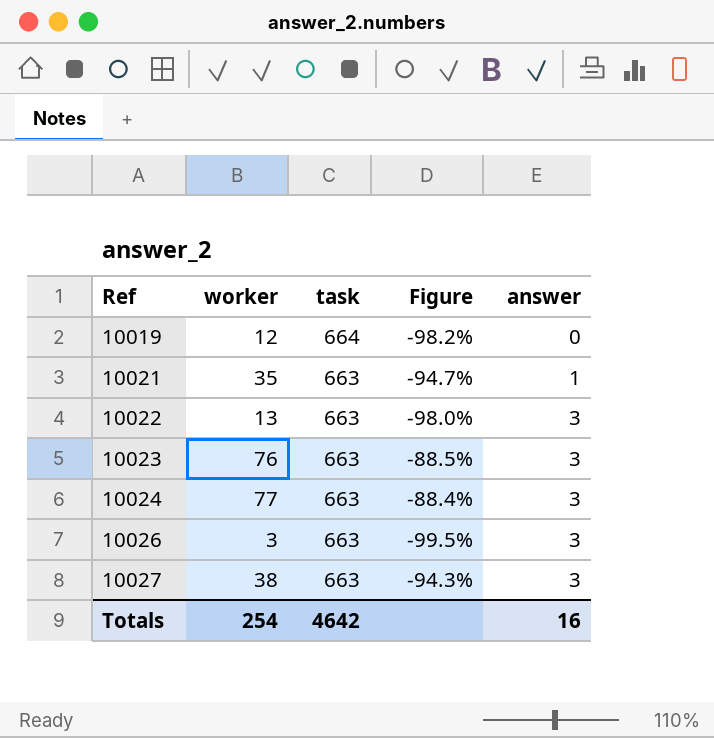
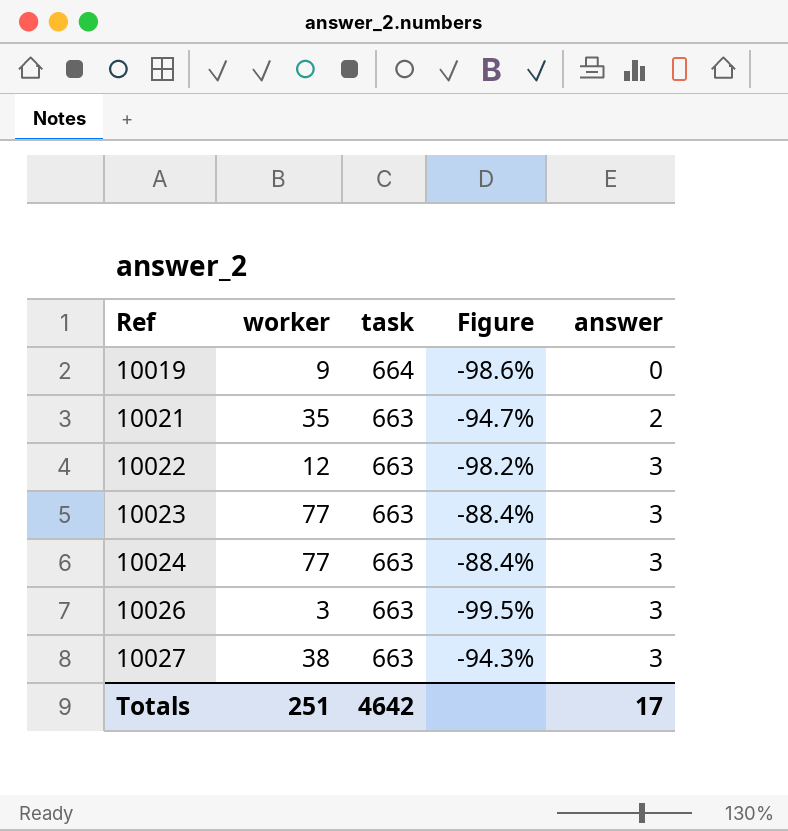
10019 | worker: 12 -> 9
10019 | Figure: -98.2% -> -98.6%
10021 | answer: 1 -> 2
10022 | worker: 13 -> 12
10022 | Figure: -98.0% -> -98.2%
10023 | worker: 76 -> 77
10023 | Figure: -88.5% -> -88.4%
Totals | worker: 254 -> 251
Totals | answer: 16 -> 17

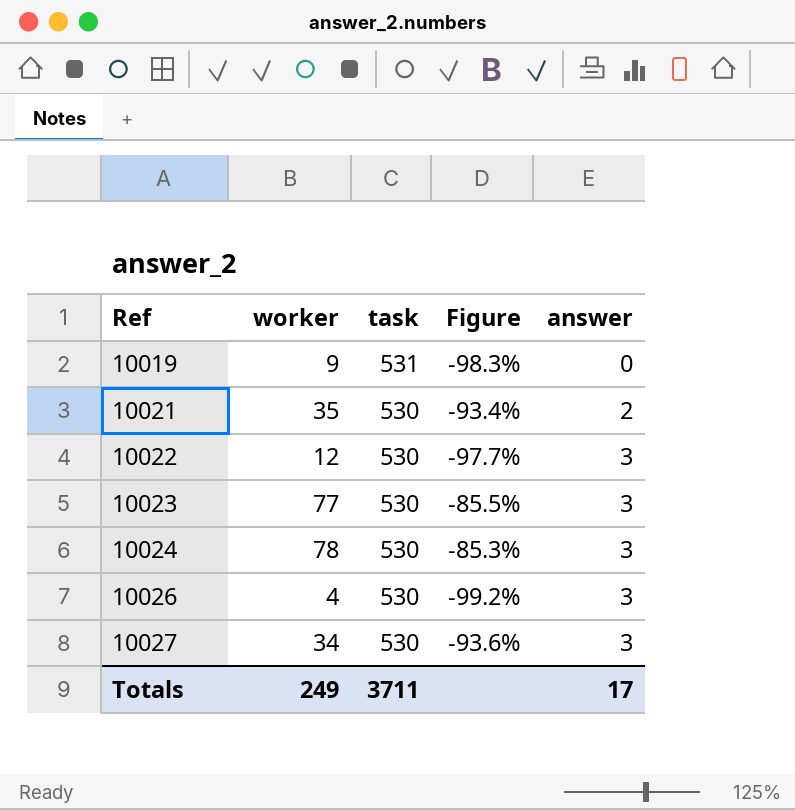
10019 | task: 664 -> 531
10019 | Figure: -98.6% -> -98.3%
10021 | task: 663 -> 530
10021 | Figure: -94.7% -> -93.4%
10022 | task: 663 -> 530
10022 | Figure: -98.2% -> -97.7%
10023 | task: 663 -> 530
10023 | Figure: -88.4% -> -85.5%
10024 | worker: 77 -> 78
10024 | task: 663 -> 530
10024 | Figure: -88.4% -> -85.3%
10026 | worker: 3 -> 4
10026 | task: 663 -> 530
10026 | Figure: -99.5% -> -99.2%
10027 | worker: 38 -> 34
10027 | task: 663 -> 530
10027 | Figure: -94.3% -> -93.6%
Totals | worker: 251 -> 249
Totals | task: 4642 -> 3711

